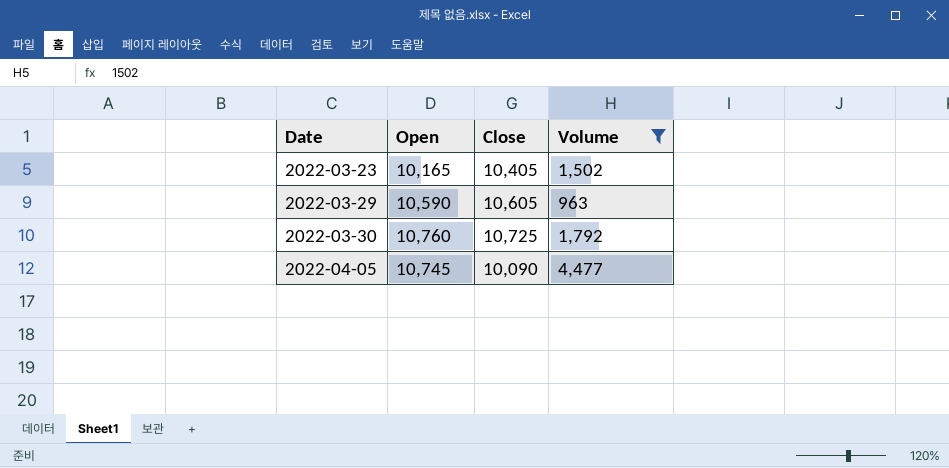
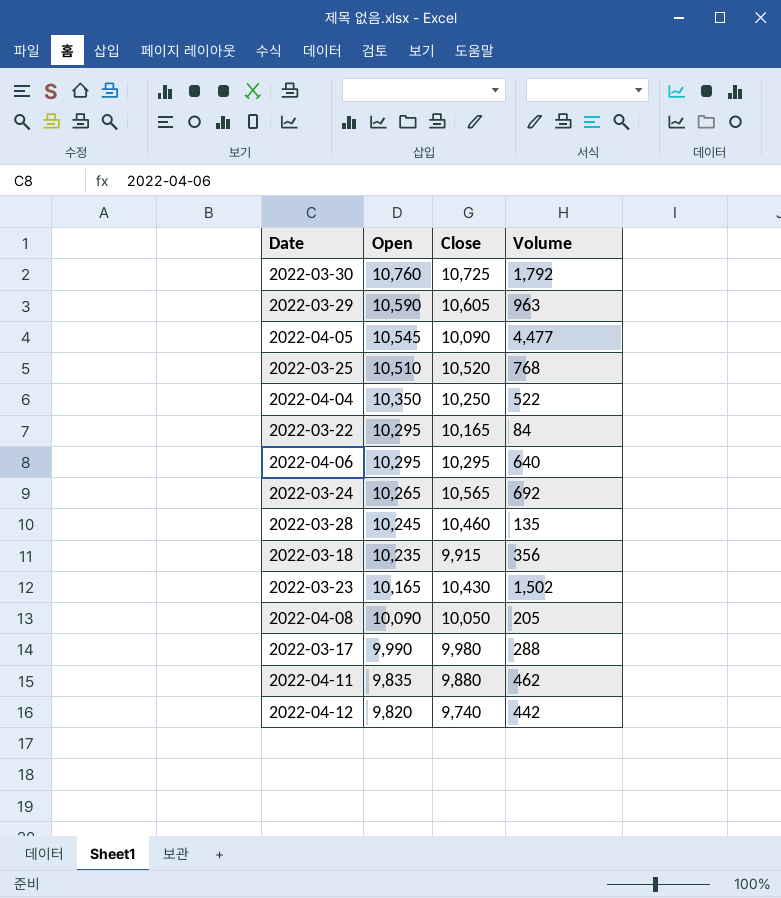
filter: Volume >= 963 -> none
row order: Date ascending -> Open descending
2022-04-05 | Open: 10,745 -> 10,545
2022-03-23 | Close: 10,405 -> 10,430

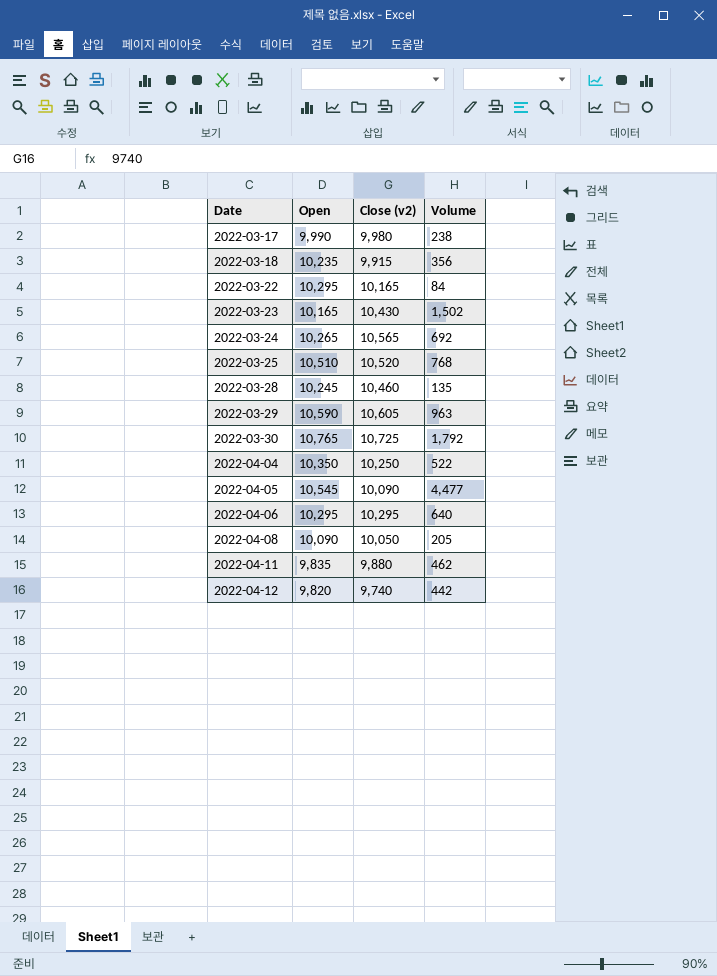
row order: Open descending -> Date ascending
column name: Close -> Close (v2)
2022-03-17 | Volume: 288 -> 238
2022-03-30 | Open: 10,760 -> 10,765

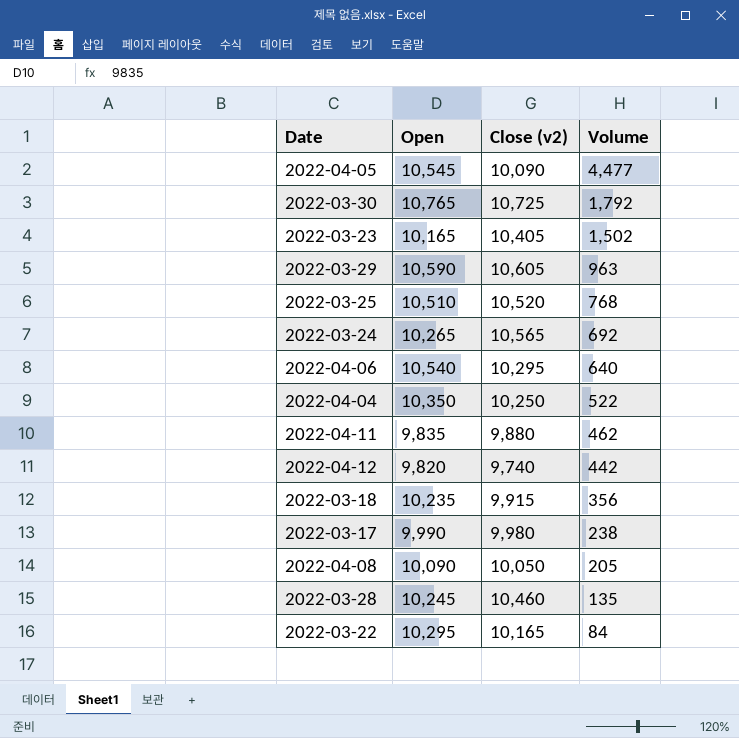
row order: Date ascending -> Volume descending
2022-03-23 | Close (v2): 10,430 -> 10,405
2022-04-06 | Open: 10,295 -> 10,540

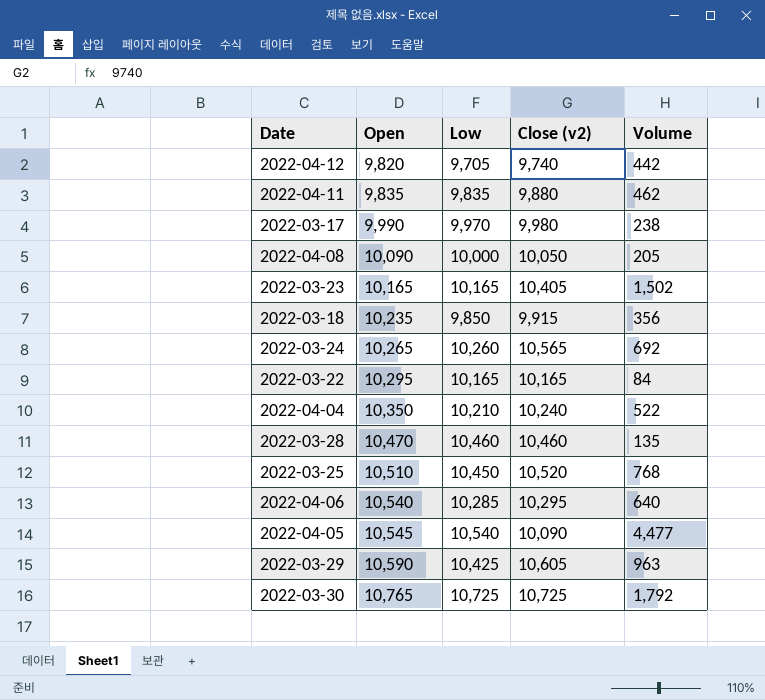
row order: Volume descending -> Open ascending
column Low | position: none -> 3
2022-04-04 | Close (v2): 10,250 -> 10,240
2022-03-28 | Open: 10,245 -> 10,470

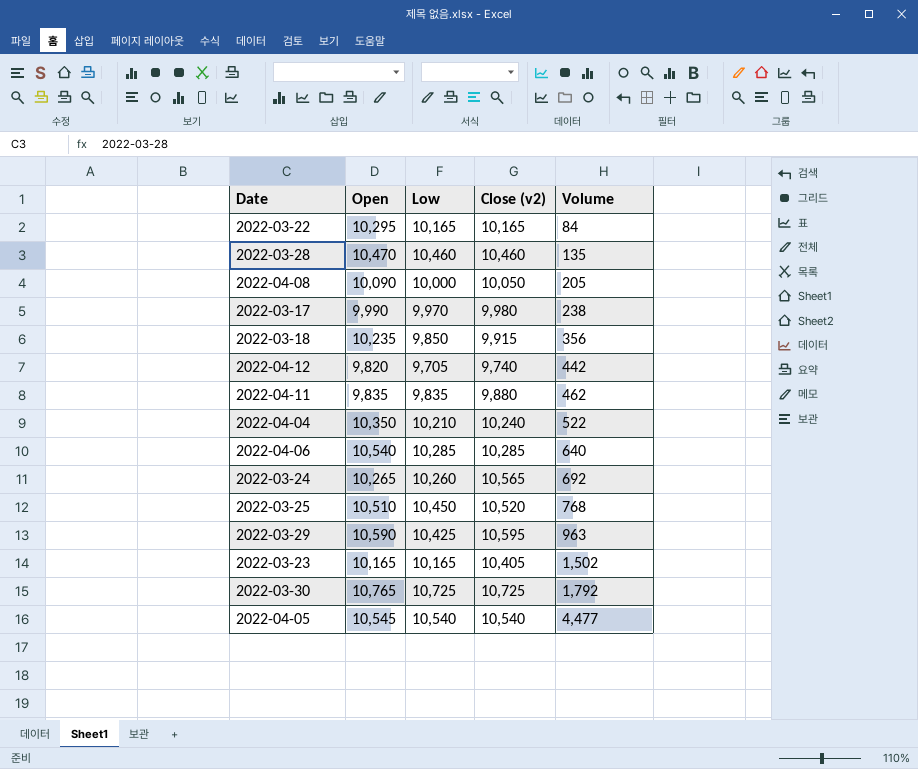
row order: Open ascending -> Volume ascending
2022-04-06 | Close (v2): 10,295 -> 10,285
2022-03-29 | Close (v2): 10,605 -> 10,595
2022-04-05 | Close (v2): 10,090 -> 10,540

